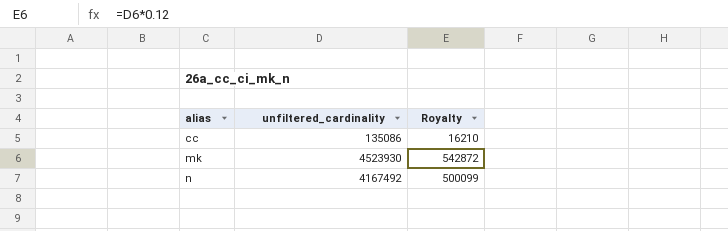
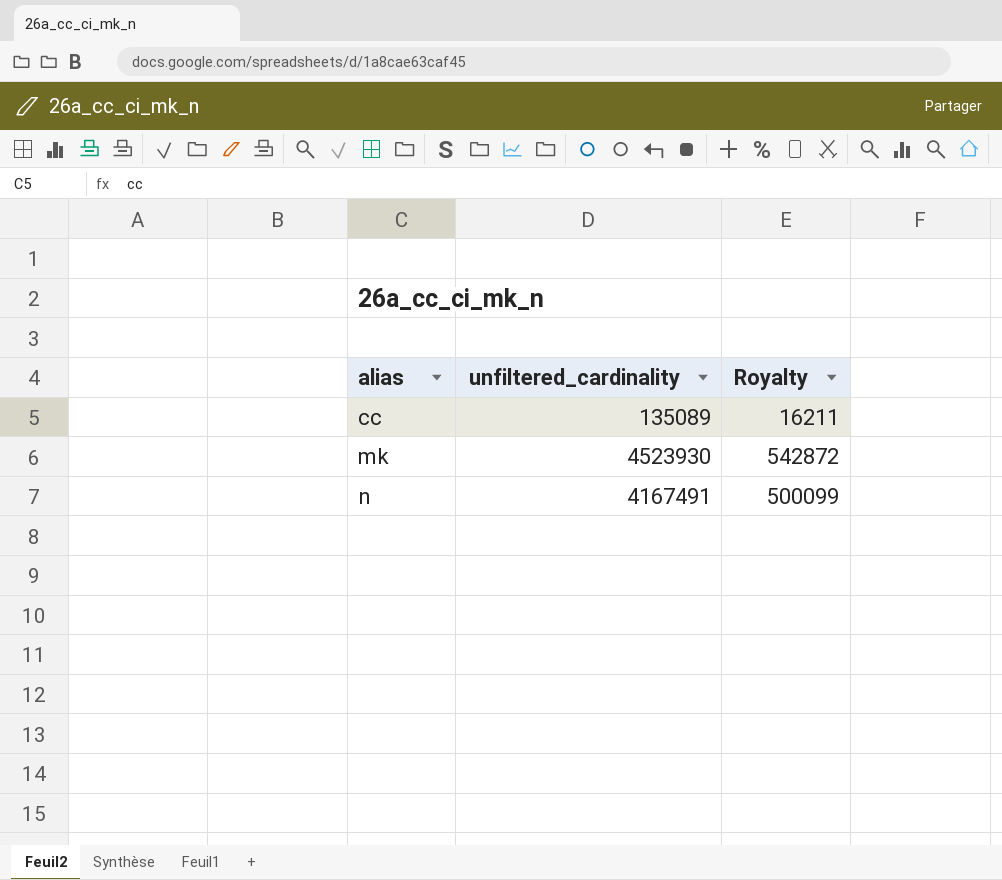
cc | unfiltered_cardinality: 135086 -> 135089
cc | Royalty: 16210 -> 16211
n | unfiltered_cardinality: 4167492 -> 4167491

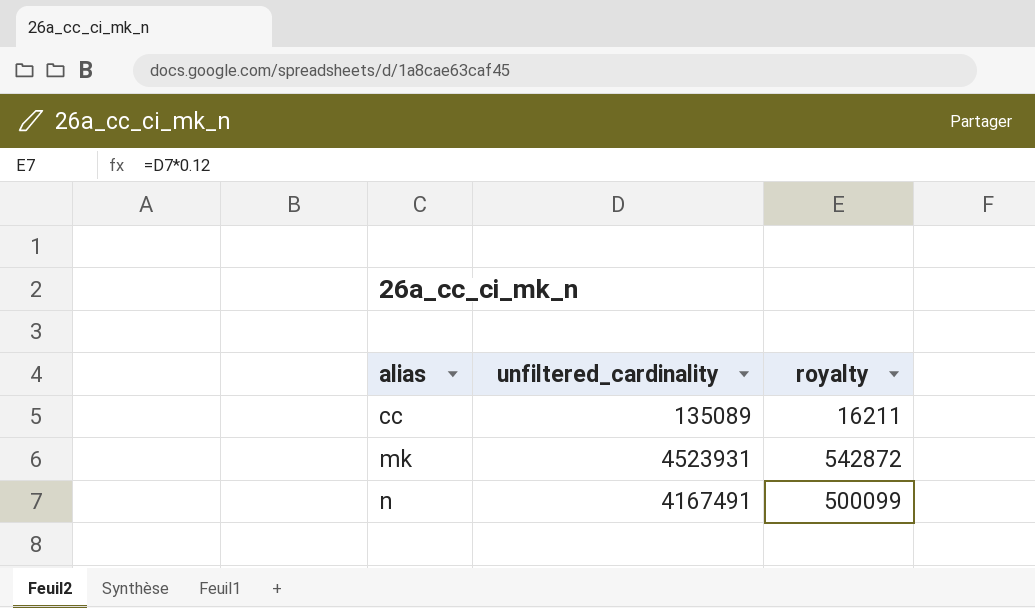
column name: Royalty -> royalty
mk | unfiltered_cardinality: 4523930 -> 4523931

